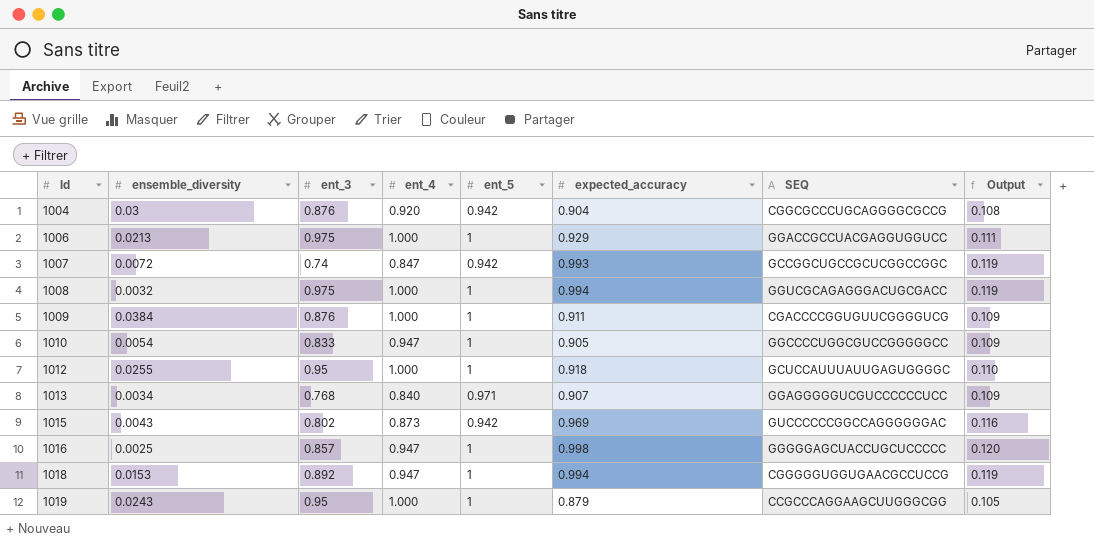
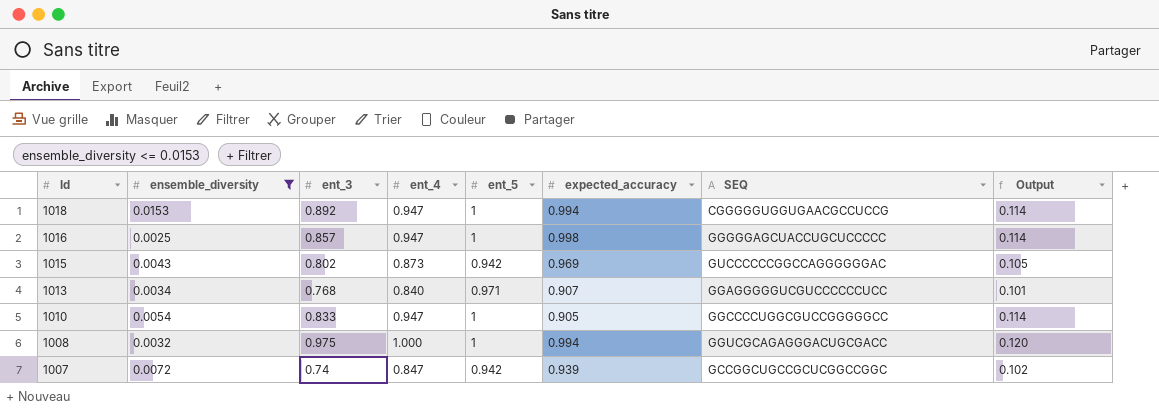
filter: none -> ensemble_diversity <= 0.0153
row order: Id ascending -> Id descending
column Output | formula: [expected_accuracy] * 0.12 -> [ent_4] * 0.12
1007 | expected_accuracy: 0.993 -> 0.939

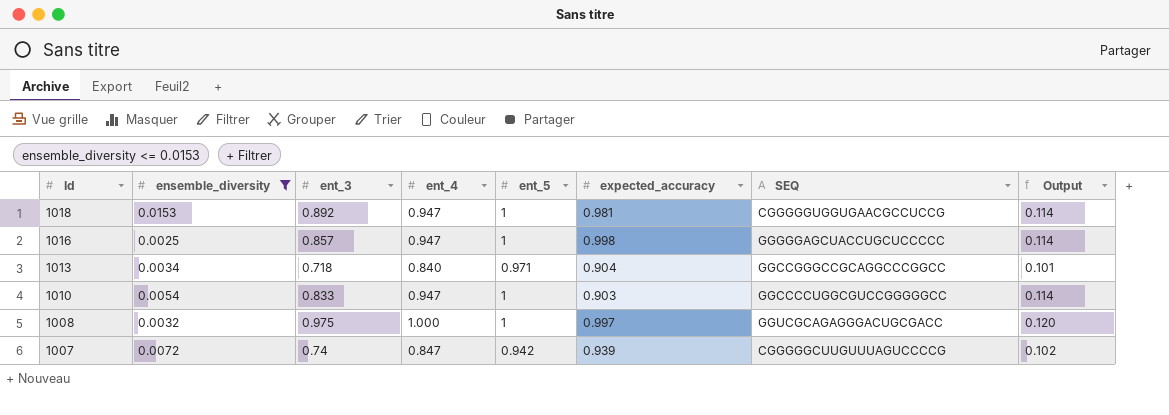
row 1015: 0.0043 | 0.802 | 0.873 | 0.942 | 0.969 | GUCCCCCCGGCCAGGGGGGAC | 0.105 -> none
1018 | expected_accuracy: 0.994 -> 0.981
1013 | ent_3: 0.768 -> 0.718
1013 | expected_accuracy: 0.907 -> 0.904
1013 | SEQ: GGAGGGGGUCGUCCCCCCUCC -> GGCCGGGCCGCAGGCCCGGCC
1010 | expected_accuracy: 0.905 -> 0.903
1008 | expected_accuracy: 0.994 -> 0.997
1007 | SEQ: GCCGGCUGCCGCUCGGCCGGC -> CGGGGGCUUGUUUAGUCCCCG

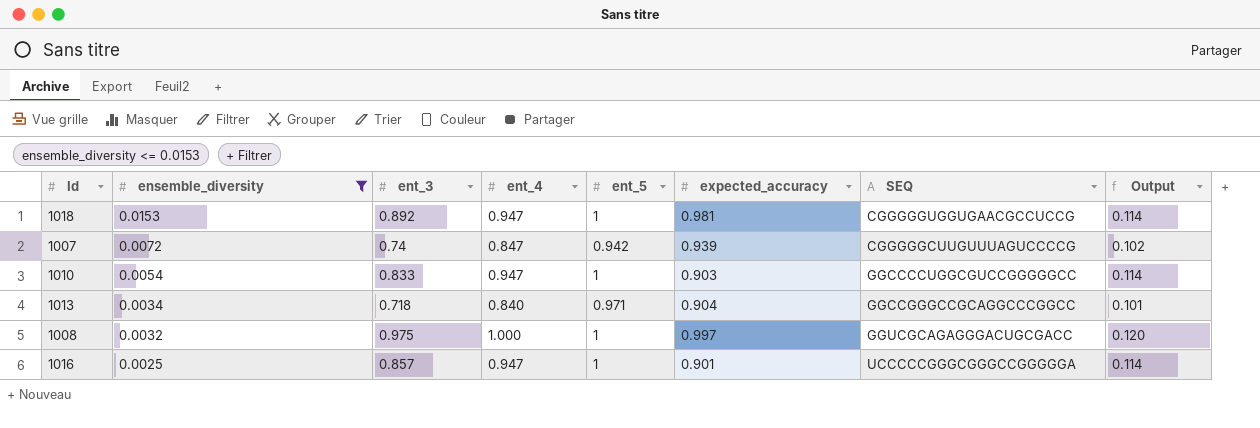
row order: Id descending -> ensemble_diversity descending
1016 | expected_accuracy: 0.998 -> 0.901
1016 | SEQ: GGGGGAGCUACCUGCUCCCCC -> UCCCCCGGGCGGGCCGGGGGA

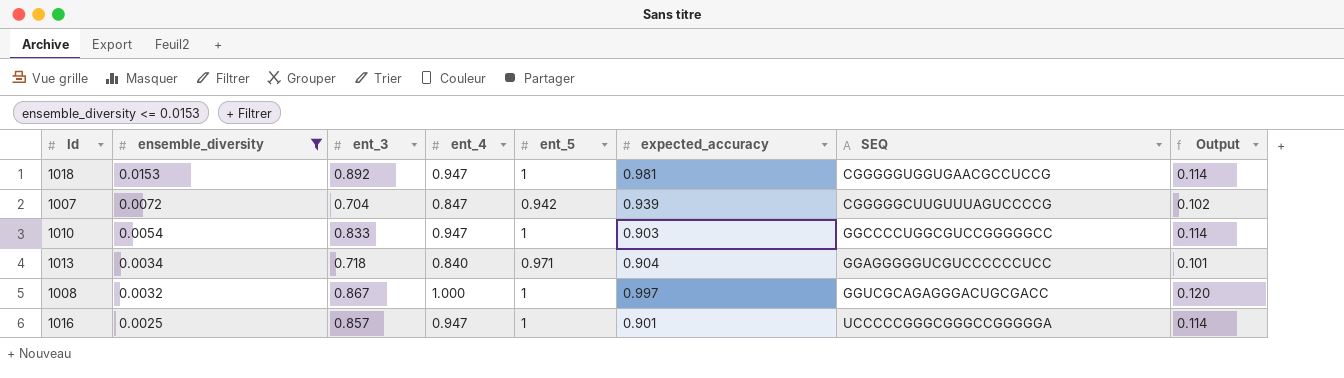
1007 | ent_3: 0.74 -> 0.704
1013 | SEQ: GGCCGGGCCGCAGGCCCGGCC -> GGAGGGGGUCGUCCCCCCUCC
1008 | ent_3: 0.975 -> 0.867

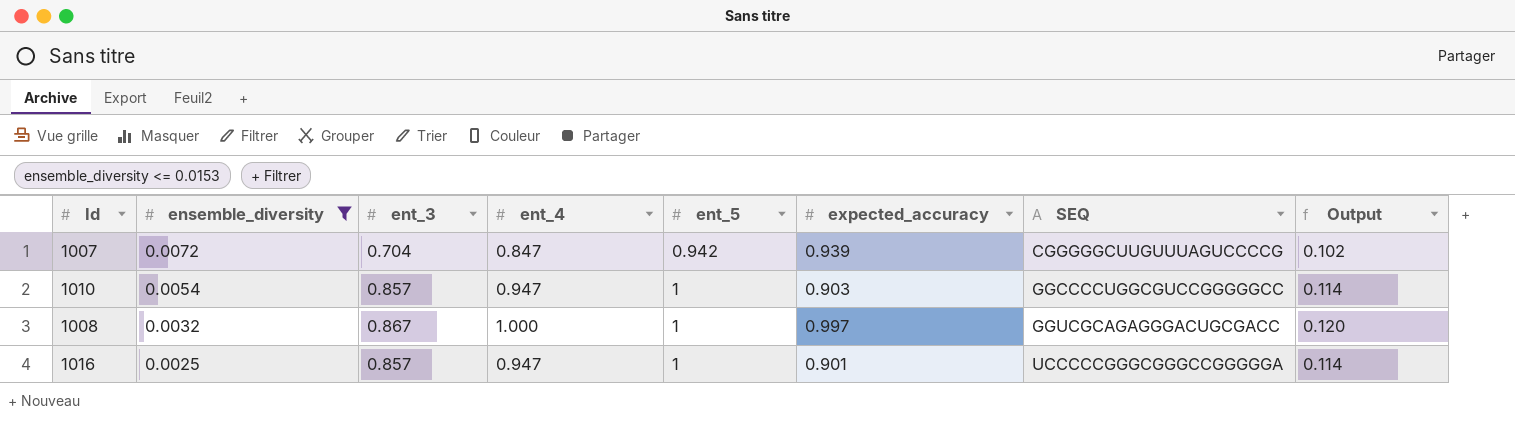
row 1018: 0.0153 | 0.892 | 0.947 | 1 | 0.981 | CGGGGGUGGUGAACGCCUCCG | 0.114 -> none
row 1013: 0.0034 | 0.718 | 0.840 | 0.971 | 0.904 | GGAGGGGGUCGUCCCCCCUCC | 0.101 -> none
1010 | ent_3: 0.833 -> 0.857

